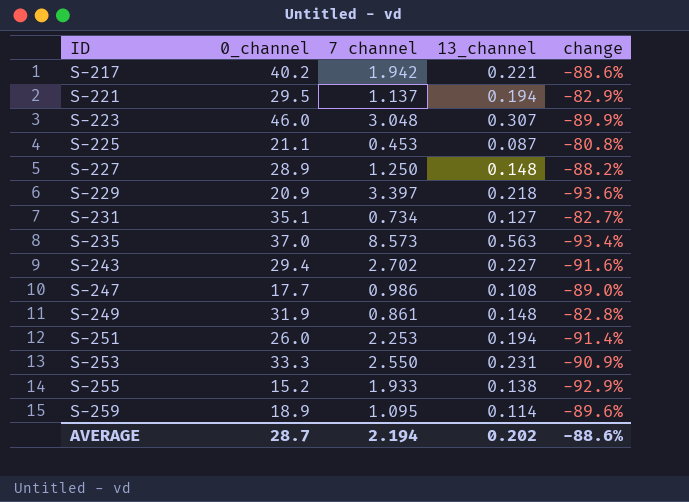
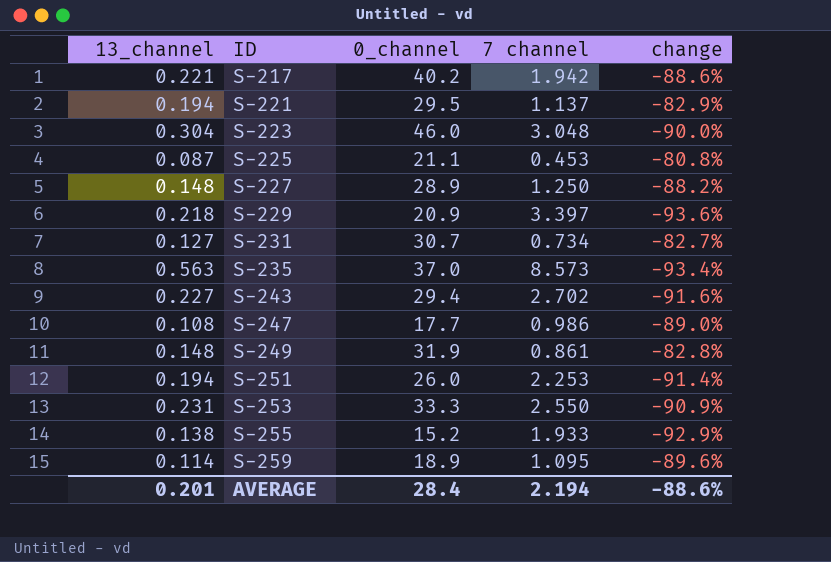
column 13_channel | position: 4 -> 1
S-223 | 13_channel: 0.307 -> 0.304
S-223 | change: -89.9% -> -90.0%
S-231 | 0_channel: 35.1 -> 30.7
AVERAGE | 13_channel: 0.202 -> 0.201
AVERAGE | 0_channel: 28.7 -> 28.4

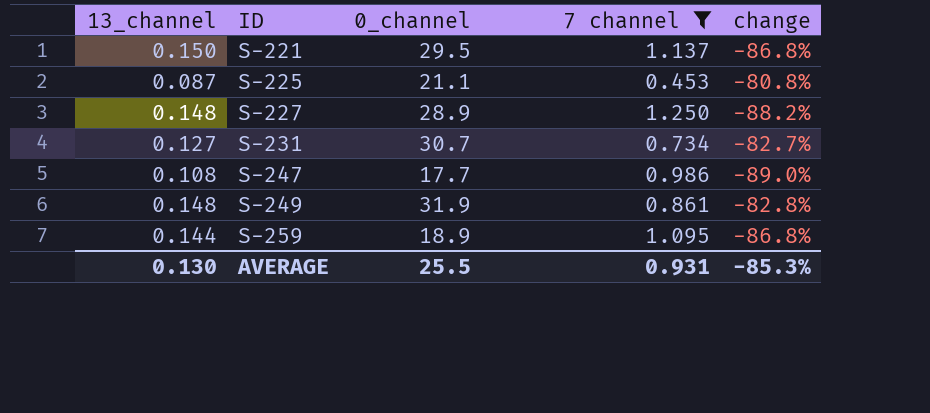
filter: none -> 7 channel <= 1.250
S-221 | 13_channel: 0.194 -> 0.150
S-221 | change: -82.9% -> -86.8%
S-259 | 13_channel: 0.114 -> 0.144
S-259 | change: -89.6% -> -86.8%
AVERAGE | 13_channel: 0.201 -> 0.130
AVERAGE | 0_channel: 28.4 -> 25.5
AVERAGE | 7 channel: 2.194 -> 0.931
AVERAGE | change: -88.6% -> -85.3%

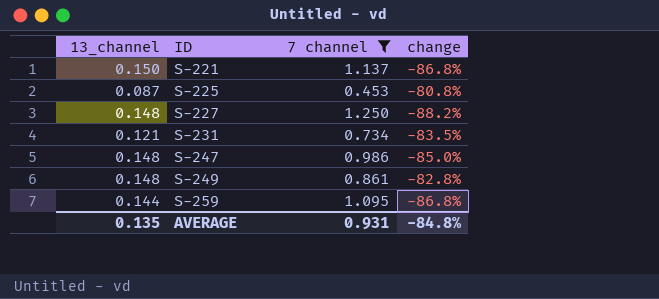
column 0_channel | position: 3 -> none
S-231 | 13_channel: 0.127 -> 0.121
S-231 | change: -82.7% -> -83.5%
S-247 | 13_channel: 0.108 -> 0.148
S-247 | change: -89.0% -> -85.0%
AVERAGE | 13_channel: 0.130 -> 0.135
AVERAGE | change: -85.3% -> -84.8%

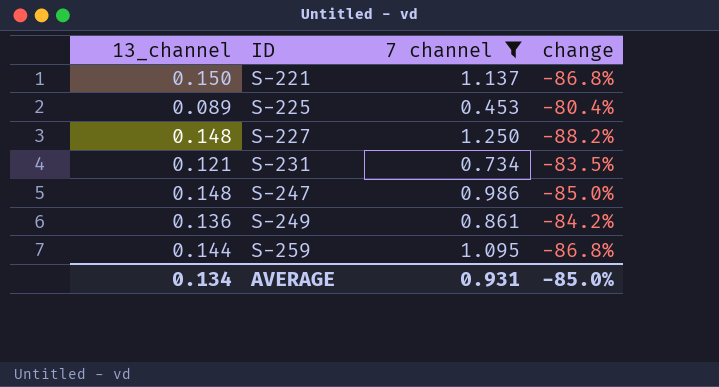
S-225 | 13_channel: 0.087 -> 0.089
S-225 | change: -80.8% -> -80.4%
S-249 | 13_channel: 0.148 -> 0.136
S-249 | change: -82.8% -> -84.2%
AVERAGE | 13_channel: 0.135 -> 0.134
AVERAGE | change: -84.8% -> -85.0%

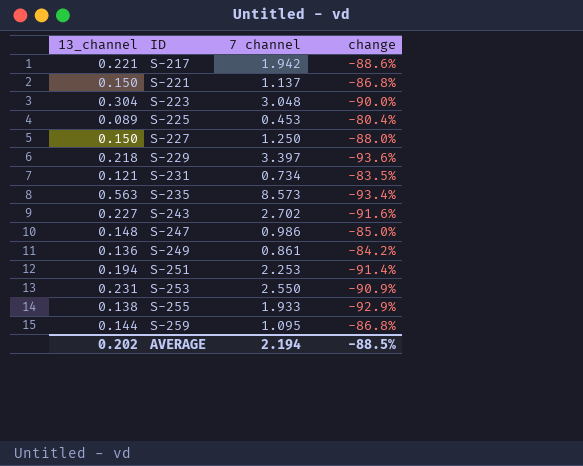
filter: 7 channel <= 1.250 -> none
S-227 | 13_channel: 0.148 -> 0.150
S-227 | change: -88.2% -> -88.0%
AVERAGE | 13_channel: 0.134 -> 0.202
AVERAGE | 7 channel: 0.931 -> 2.194
AVERAGE | change: -85.0% -> -88.5%

